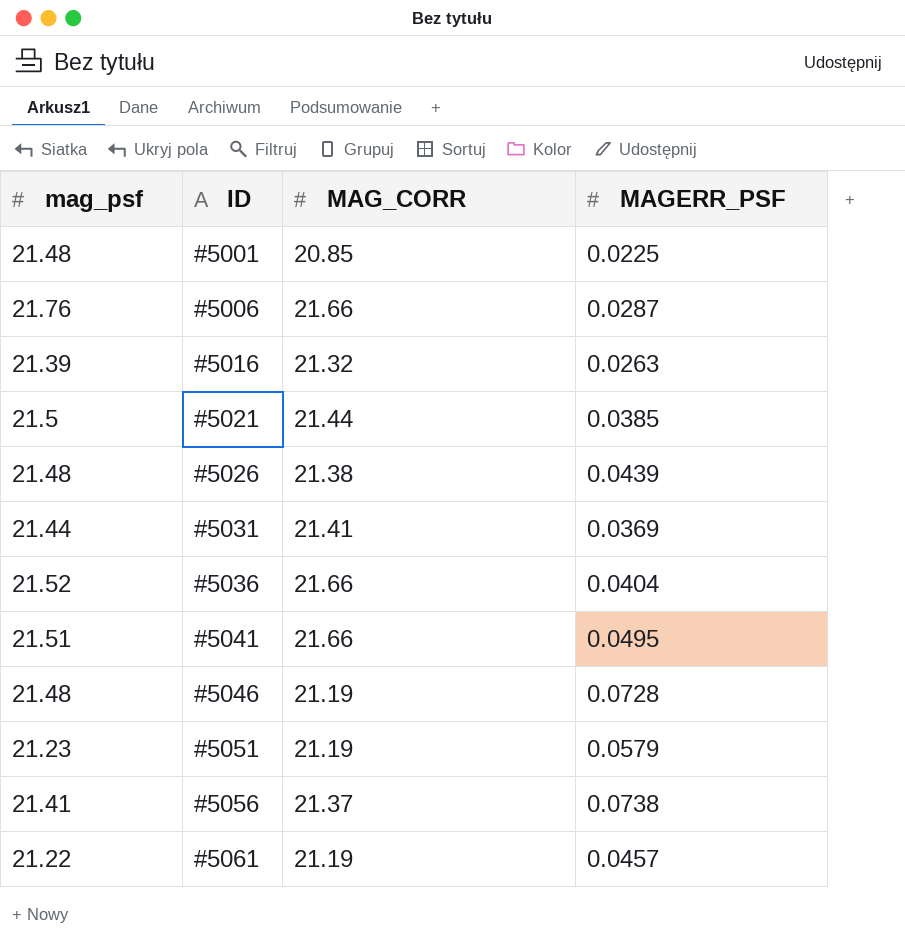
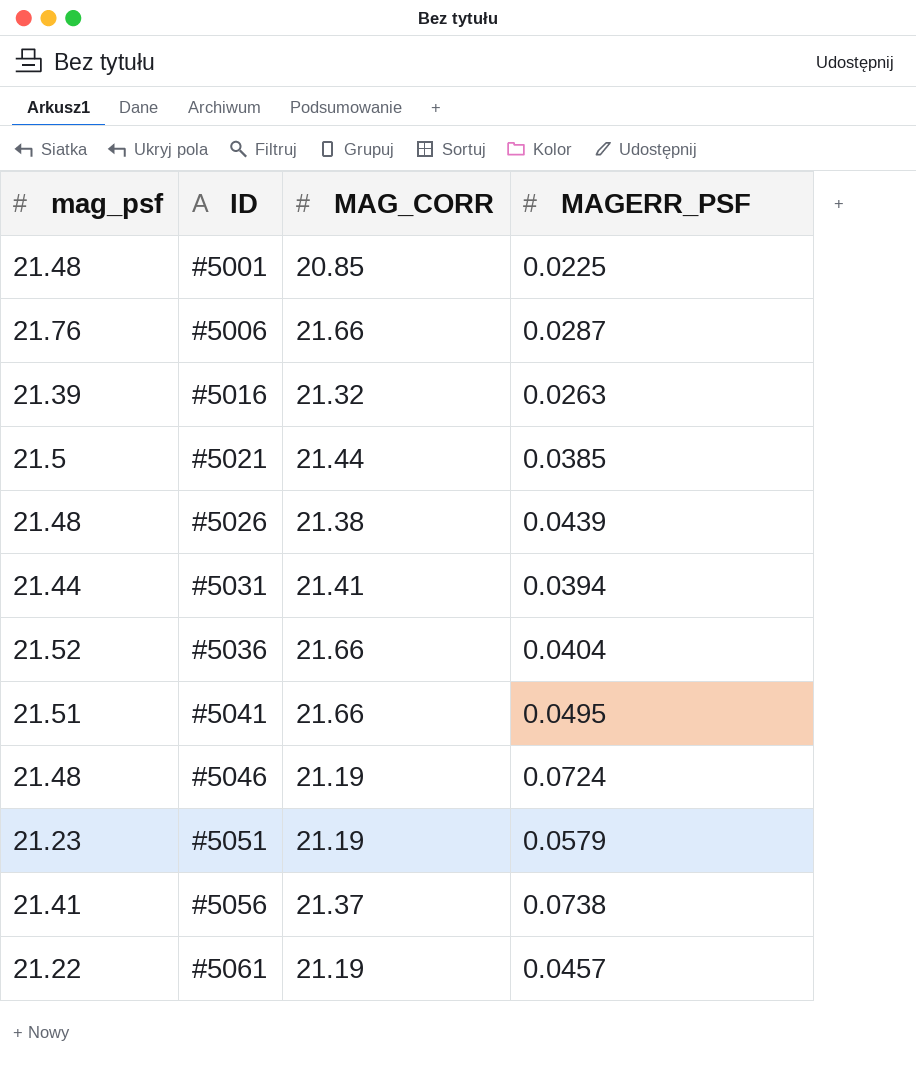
#5031 | MAGERR_PSF: 0.0369 -> 0.0394
#5046 | MAGERR_PSF: 0.0728 -> 0.0724

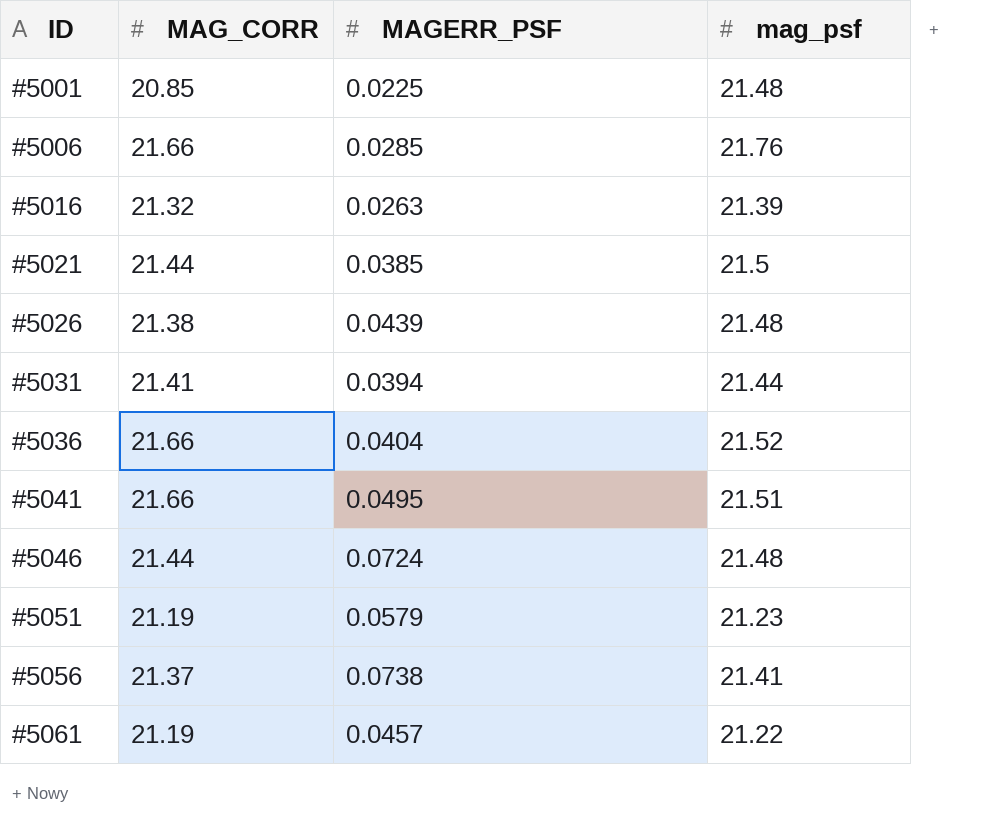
column mag_psf | position: 1 -> 4
#5006 | MAGERR_PSF: 0.0287 -> 0.0285
#5046 | MAG_CORR: 21.19 -> 21.44

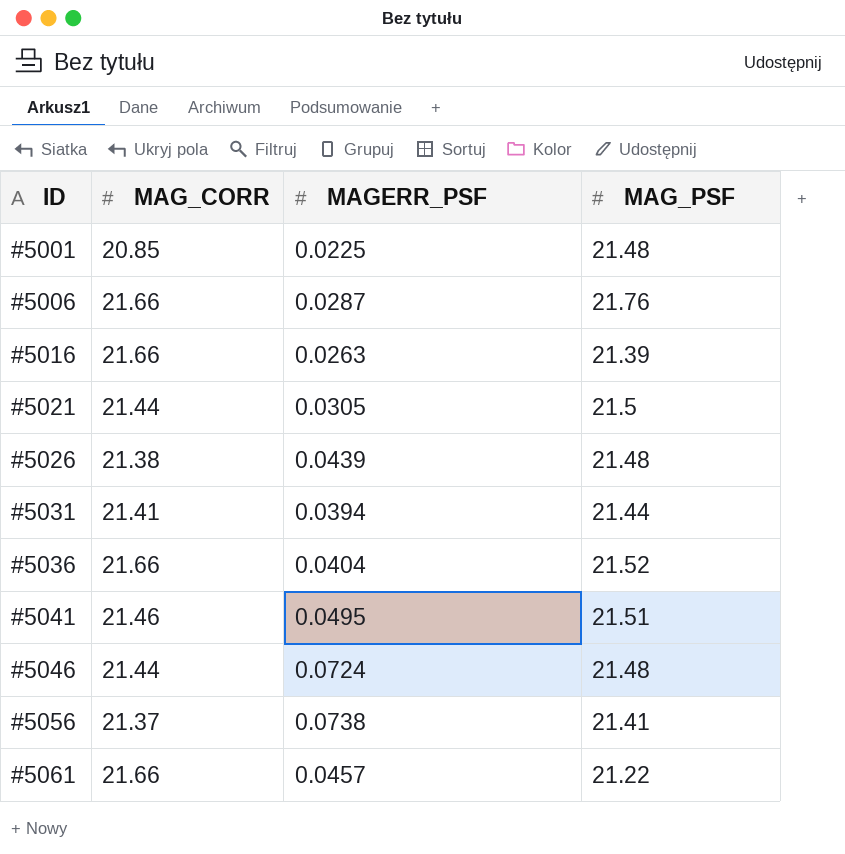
column name: mag_psf -> MAG_PSF
row #5051: 21.19 | 0.0579 | 21.23 -> none
#5006 | MAGERR_PSF: 0.0285 -> 0.0287
#5016 | MAG_CORR: 21.32 -> 21.66
#5021 | MAGERR_PSF: 0.0385 -> 0.0305
#5041 | MAG_CORR: 21.66 -> 21.46
#5061 | MAG_CORR: 21.19 -> 21.66

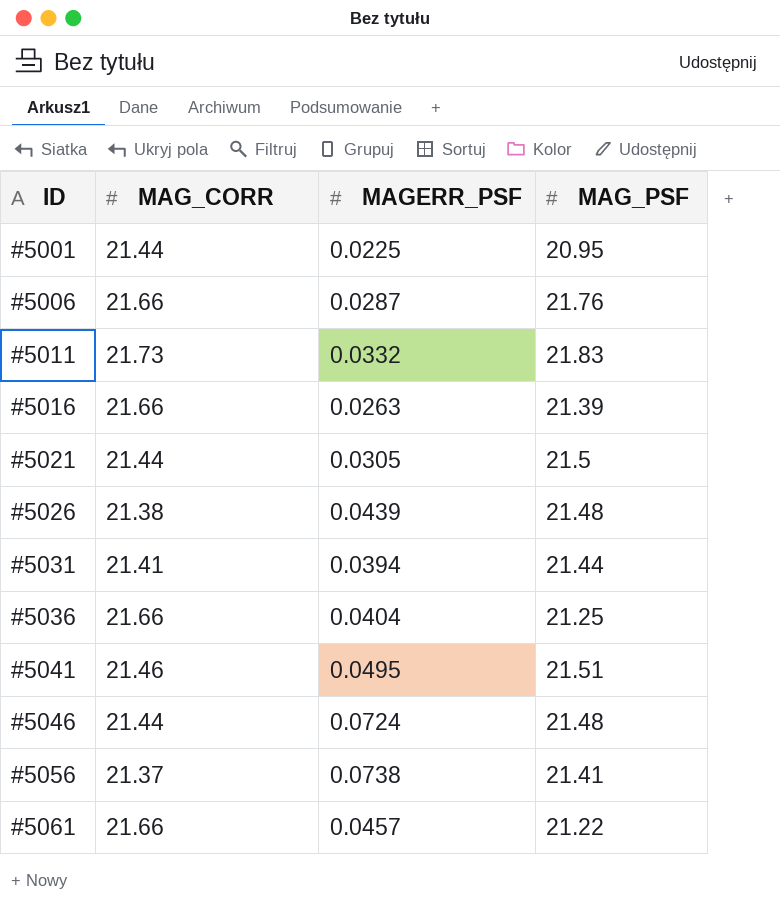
#5001 | MAG_CORR: 20.85 -> 21.44
#5001 | MAG_PSF: 21.48 -> 20.95
row #5011: none -> 21.73 | 0.0332 | 21.83
#5036 | MAG_PSF: 21.52 -> 21.25

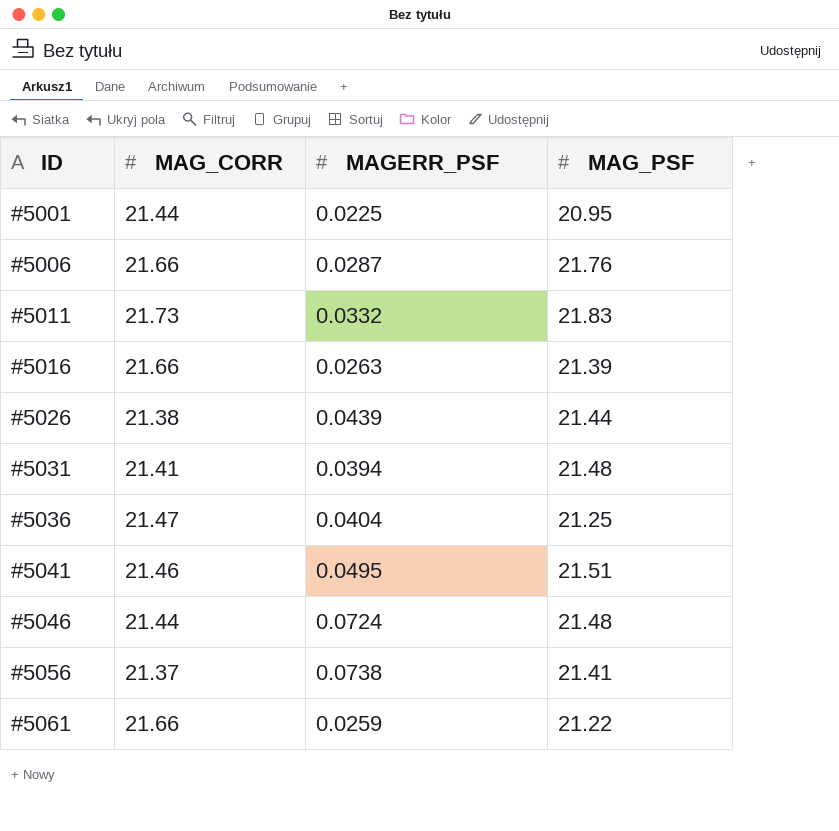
row #5021: 21.44 | 0.0305 | 21.5 -> none
#5026 | MAG_PSF: 21.48 -> 21.44
#5031 | MAG_PSF: 21.44 -> 21.48
#5036 | MAG_CORR: 21.66 -> 21.47
#5061 | MAGERR_PSF: 0.0457 -> 0.0259

